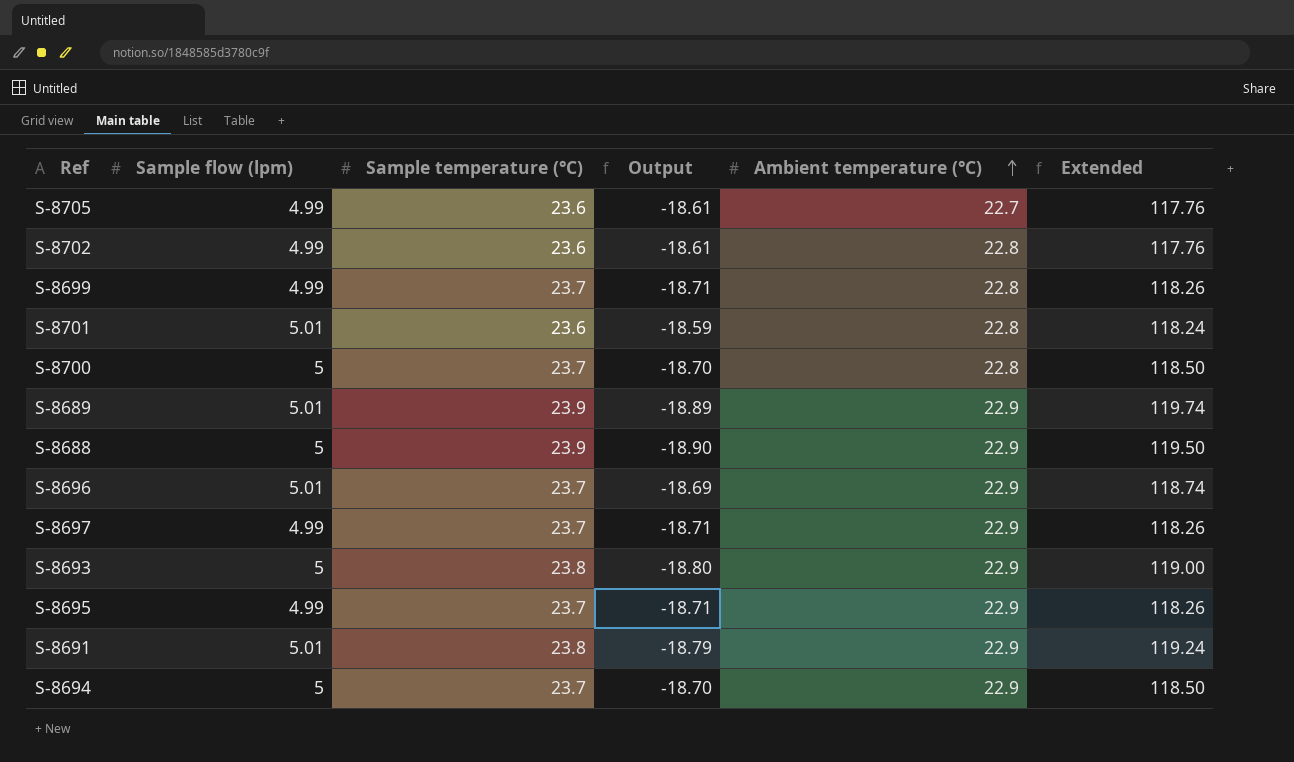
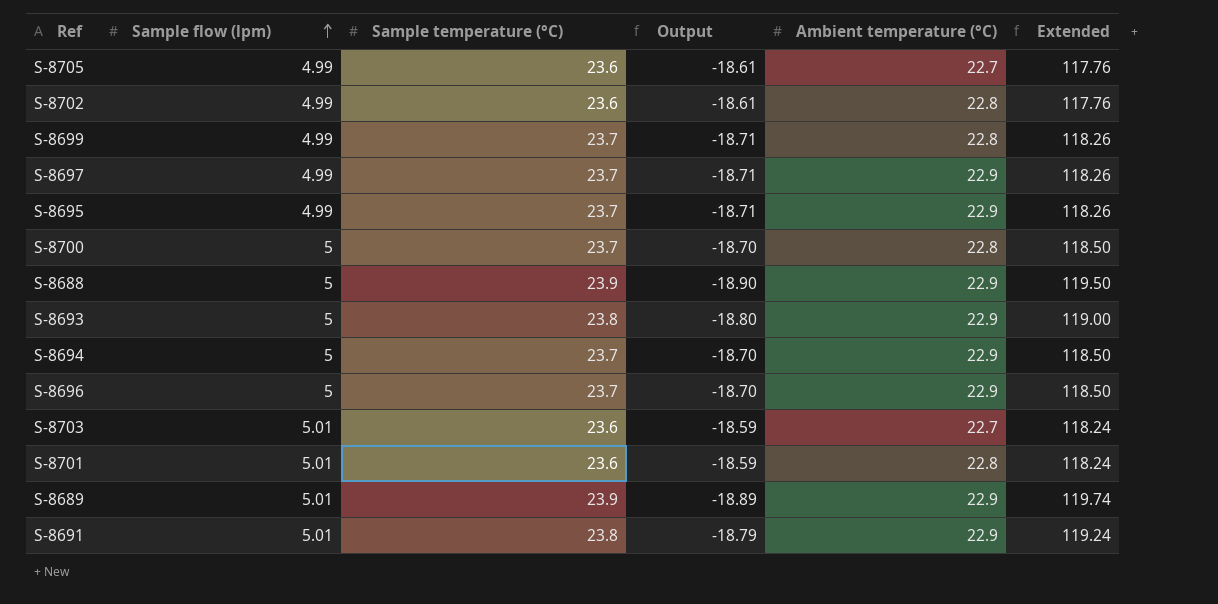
row order: Ambient temperature (°C) ascending -> Sample flow (lpm) ascending
S-8696 | Sample flow (lpm): 5.01 -> 5
S-8696 | Output: -18.69 -> -18.70
S-8696 | Extended: 118.74 -> 118.50
row S-8703: none -> 5.01 | 23.6 | -18.59 | 22.7 | 118.24

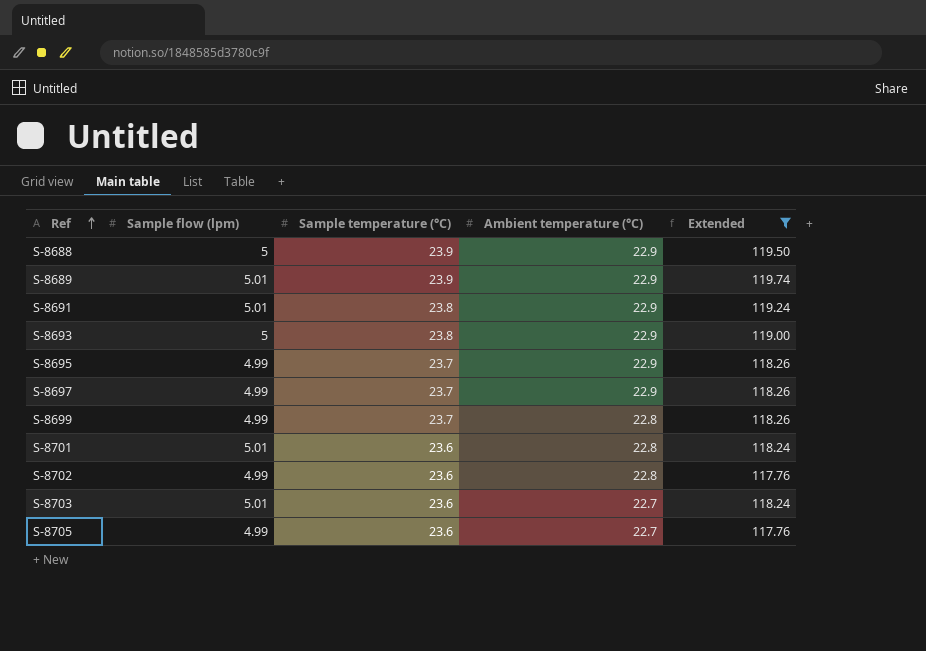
filter: none -> Extended != 118.50
row order: Sample flow (lpm) ascending -> Ref ascending
column Output | formula: [Sample flow (lpm)] - [Sample temperature (°C)] -> none

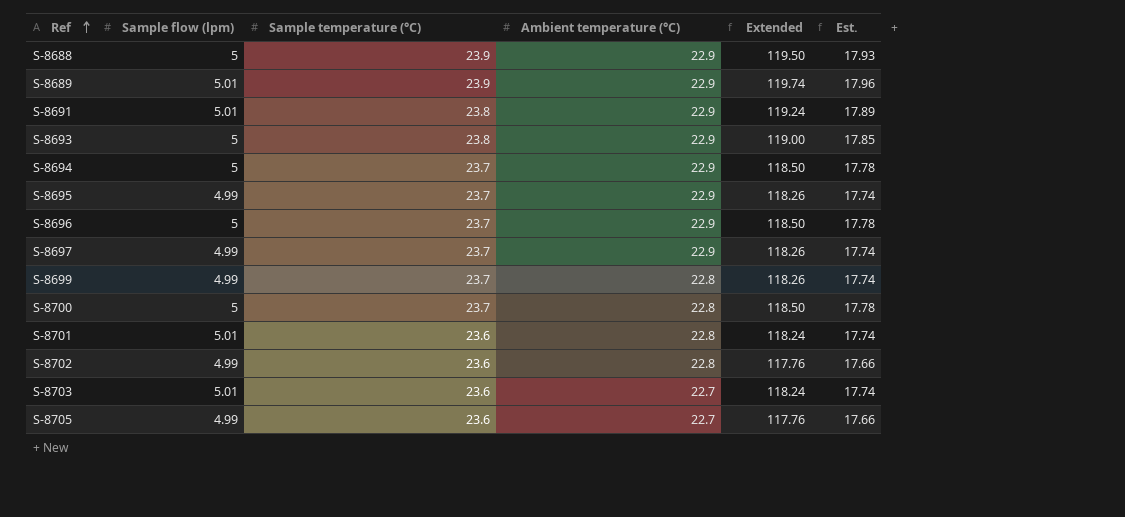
filter: Extended != 118.50 -> none
column Est. | formula: none -> [Extended] * 0.15

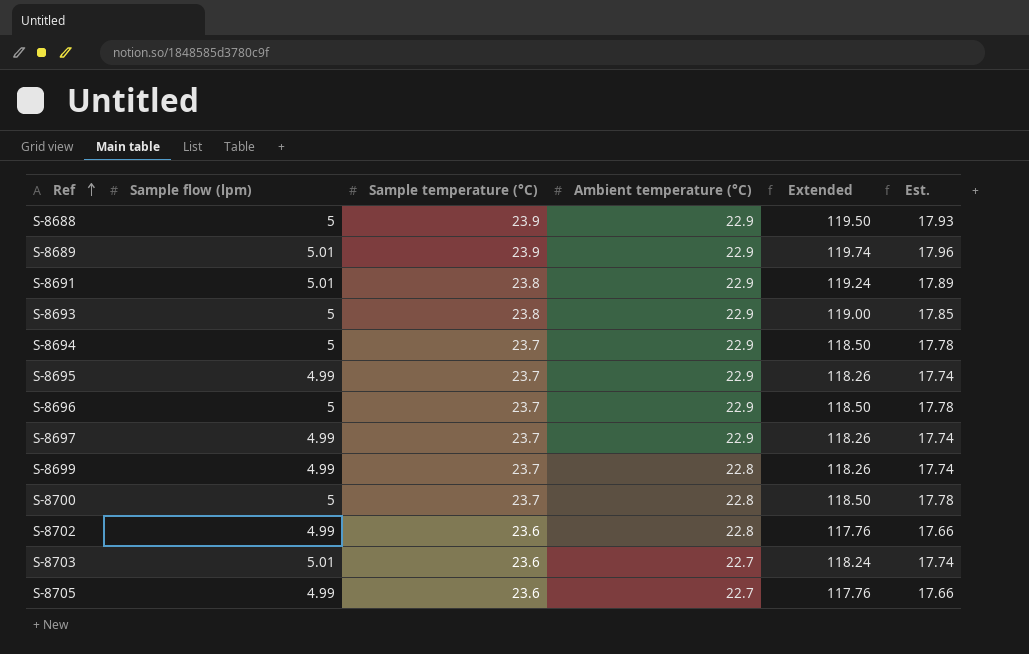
row S-8701: 5.01 | 23.6 | 22.8 | 118.24 | 17.74 -> none

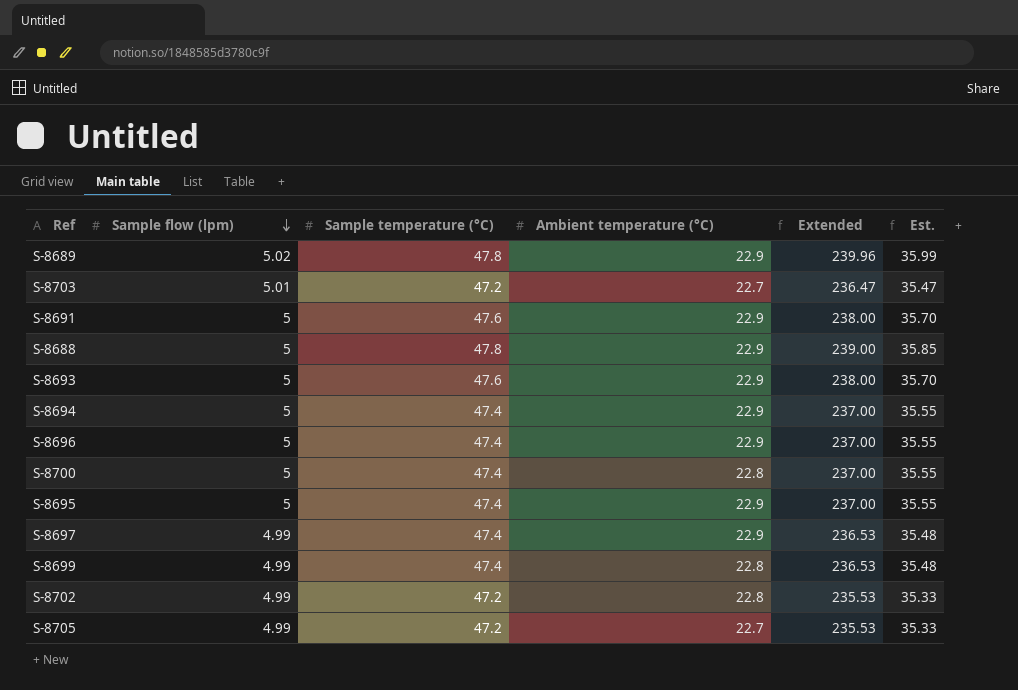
row order: Ref ascending -> Sample flow (lpm) descending
S-8689 | Sample flow (lpm): 5.01 -> 5.02
S-8689 | Sample temperature (°C): 23.9 -> 47.8
S-8689 | Extended: 119.74 -> 239.96
S-8689 | Est.: 17.96 -> 35.99
S-8703 | Sample temperature (°C): 23.6 -> 47.2
S-8703 | Extended: 118.24 -> 236.47
S-8703 | Est.: 17.74 -> 35.47
S-8691 | Sample flow (lpm): 5.01 -> 5
S-8691 | Sample temperature (°C): 23.8 -> 47.6
S-8691 | Extended: 119.24 -> 238.00
S-8691 | Est.: 17.89 -> 35.70
S-8688 | Sample temperature (°C): 23.9 -> 47.8
S-8688 | Extended: 119.50 -> 239.00
S-8688 | Est.: 17.93 -> 35.85
S-8693 | Sample temperature (°C): 23.8 -> 47.6
S-8693 | Extended: 119.00 -> 238.00
S-8693 | Est.: 17.85 -> 35.70
S-8694 | Sample temperature (°C): 23.7 -> 47.4
S-8694 | Extended: 118.50 -> 237.00
S-8694 | Est.: 17.78 -> 35.55
S-8696 | Sample temperature (°C): 23.7 -> 47.4
S-8696 | Extended: 118.50 -> 237.00
S-8696 | Est.: 17.78 -> 35.55
S-8700 | Sample temperature (°C): 23.7 -> 47.4
S-8700 | Extended: 118.50 -> 237.00
S-8700 | Est.: 17.78 -> 35.55
S-8695 | Sample flow (lpm): 4.99 -> 5
S-8695 | Sample temperature (°C): 23.7 -> 47.4
S-8695 | Extended: 118.26 -> 237.00
S-8695 | Est.: 17.74 -> 35.55
S-8697 | Sample temperature (°C): 23.7 -> 47.4
S-8697 | Extended: 118.26 -> 236.53
S-8697 | Est.: 17.74 -> 35.48
S-8699 | Sample temperature (°C): 23.7 -> 47.4
S-8699 | Extended: 118.26 -> 236.53
S-8699 | Est.: 17.74 -> 35.48
S-8702 | Sample temperature (°C): 23.6 -> 47.2
S-8702 | Extended: 117.76 -> 235.53
S-8702 | Est.: 17.66 -> 35.33
S-8705 | Sample temperature (°C): 23.6 -> 47.2
S-8705 | Extended: 117.76 -> 235.53
S-8705 | Est.: 17.66 -> 35.33

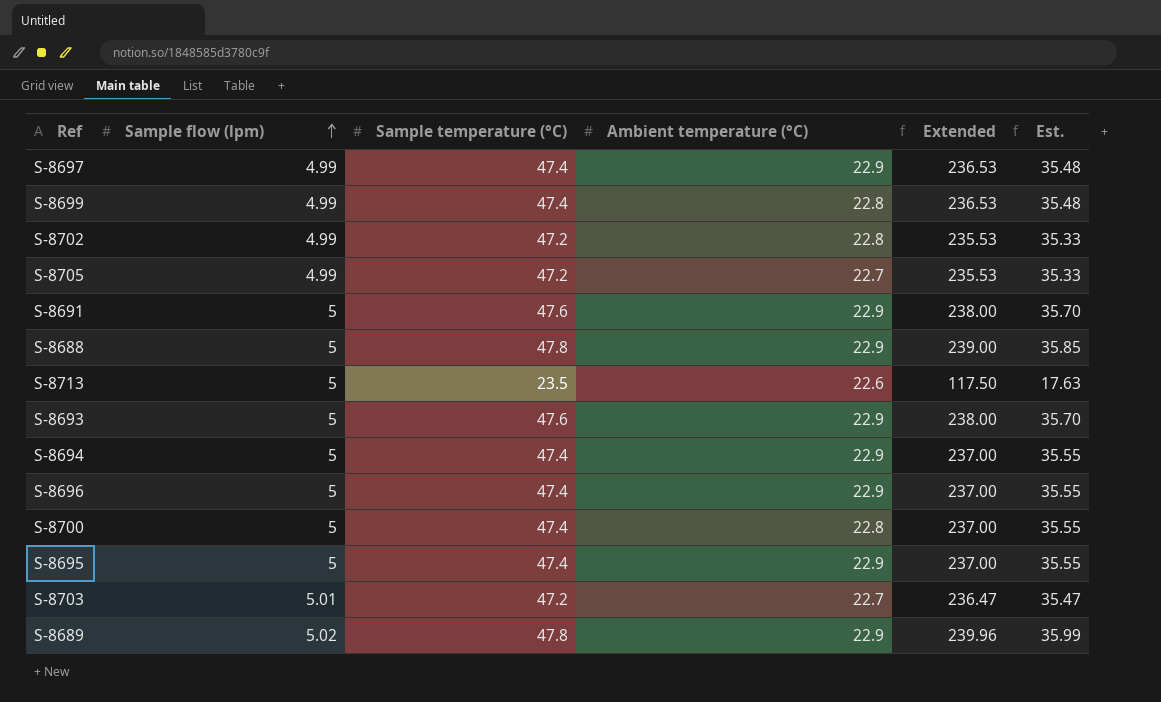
row order: Sample flow (lpm) descending -> Sample flow (lpm) ascending
row S-8713: none -> 5 | 23.5 | 22.6 | 117.50 | 17.63

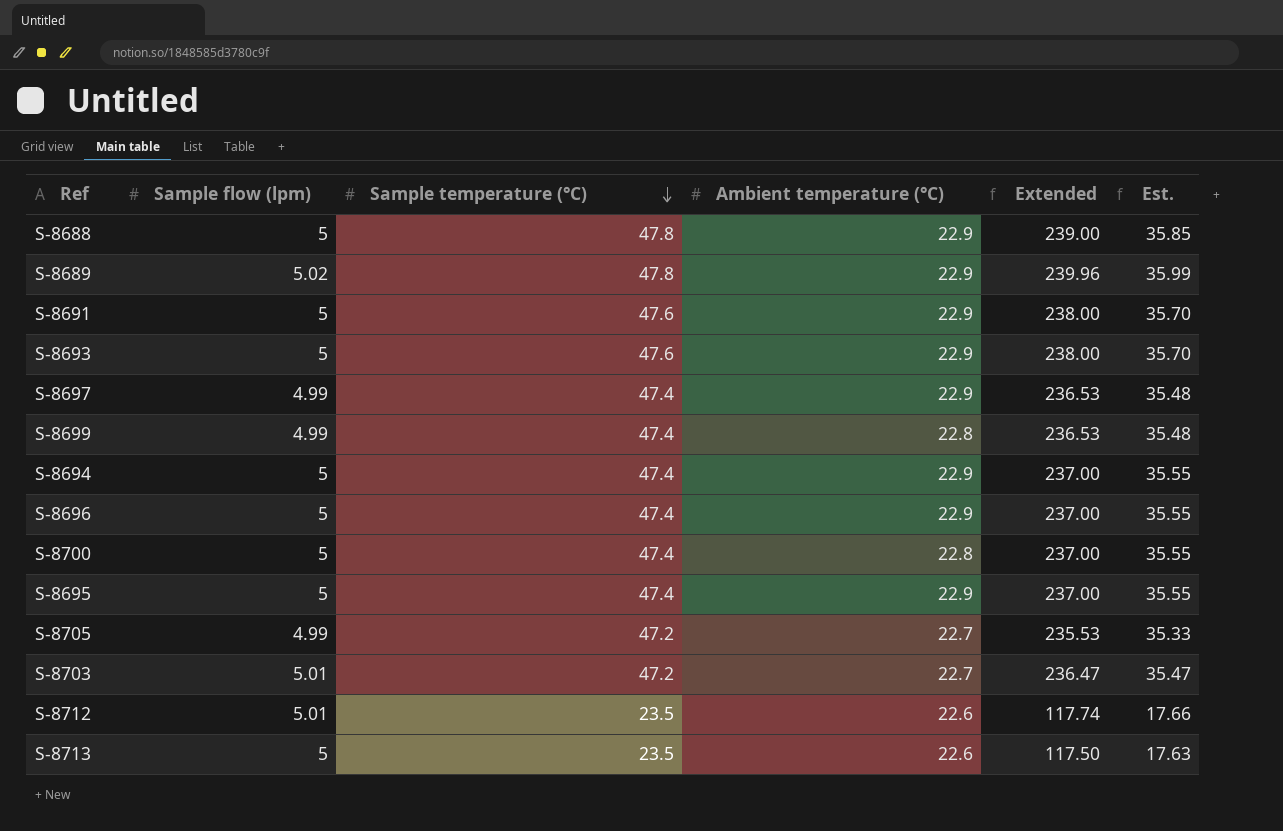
row order: Sample flow (lpm) ascending -> Sample temperature (°C) descending
row S-8702: 4.99 | 47.2 | 22.8 | 235.53 | 35.33 -> none
row S-8712: none -> 5.01 | 23.5 | 22.6 | 117.74 | 17.66

